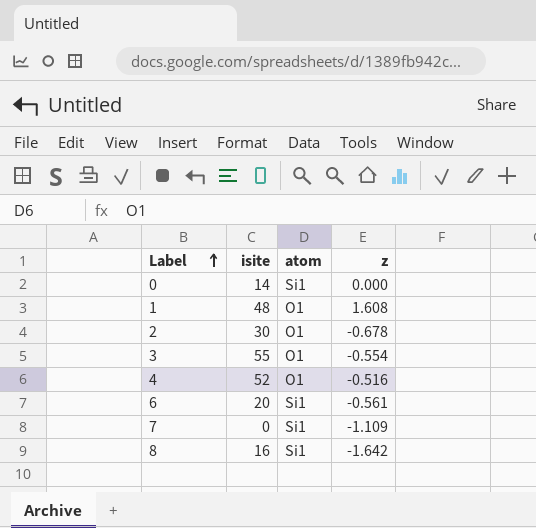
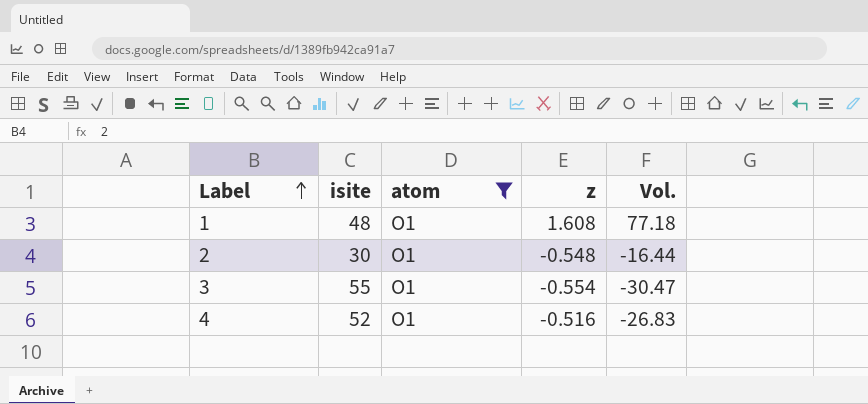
filter: none -> atom = O1
column Vol. | formula: none -> [isite] * [z]
2 | z: -0.678 -> -0.548

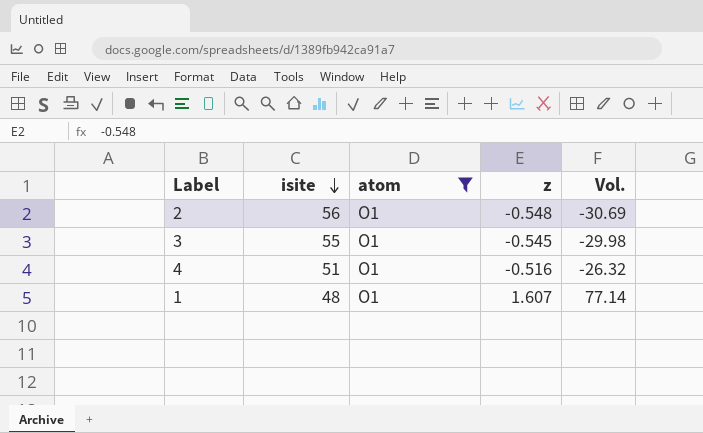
row order: Label ascending -> isite descending
2 | isite: 30 -> 56
2 | Vol.: -16.44 -> -30.69
3 | z: -0.554 -> -0.545
3 | Vol.: -30.47 -> -29.98
4 | isite: 52 -> 51
4 | Vol.: -26.83 -> -26.32
1 | z: 1.608 -> 1.607
1 | Vol.: 77.18 -> 77.14

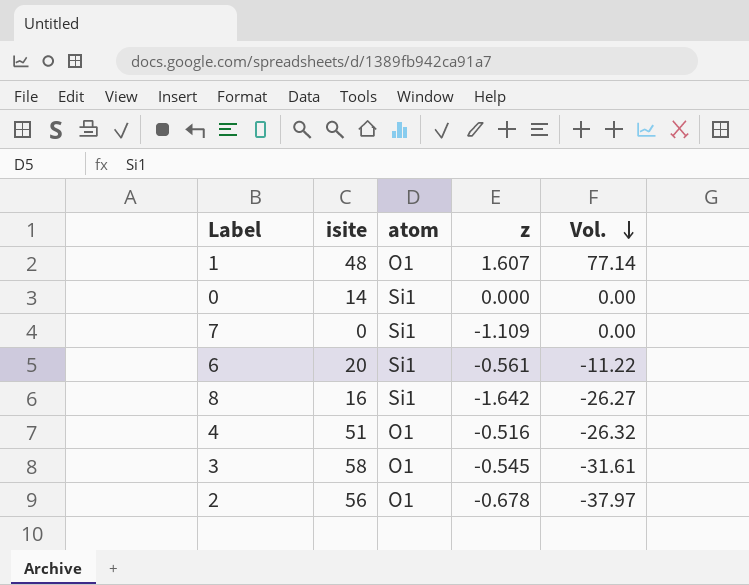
filter: atom = O1 -> none
row order: isite descending -> Vol. descending
3 | isite: 55 -> 58
3 | Vol.: -29.98 -> -31.61
2 | z: -0.548 -> -0.678
2 | Vol.: -30.69 -> -37.97

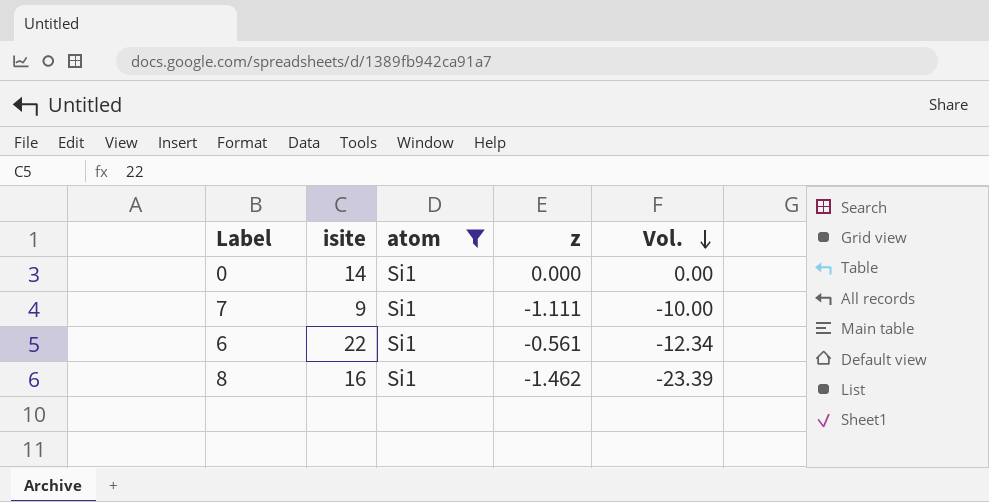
filter: none -> atom = Si1
7 | isite: 0 -> 9
7 | z: -1.109 -> -1.111
7 | Vol.: 0.00 -> -10.00
6 | isite: 20 -> 22
6 | Vol.: -11.22 -> -12.34
8 | z: -1.642 -> -1.462
8 | Vol.: -26.27 -> -23.39

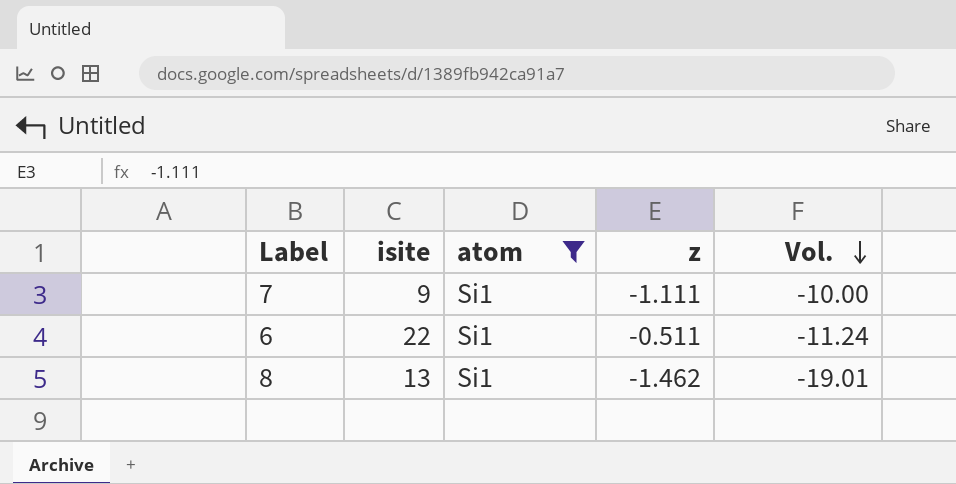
row 0: 14 | Si1 | 0.000 | 0.00 -> none
6 | z: -0.561 -> -0.511
6 | Vol.: -12.34 -> -11.24
8 | isite: 16 -> 13
8 | Vol.: -23.39 -> -19.01

